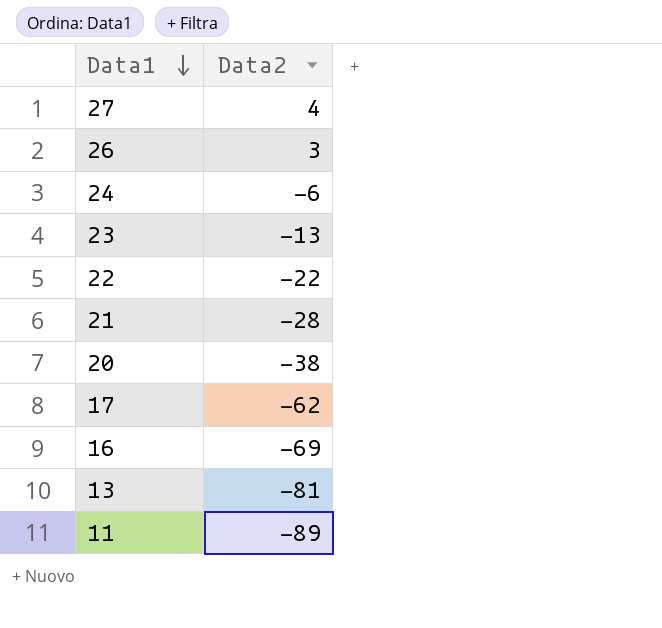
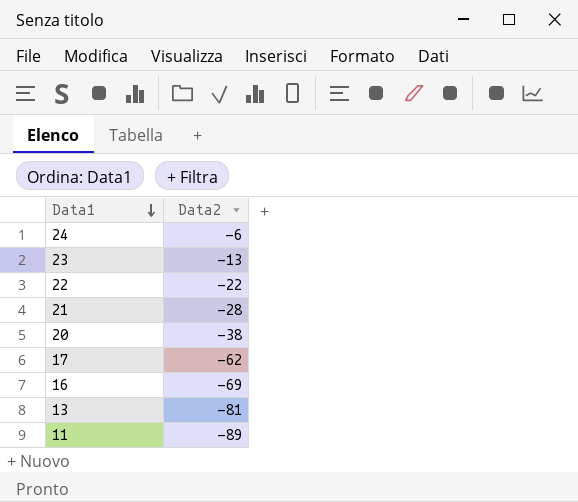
row 27: 4 -> none
row 26: 3 -> none

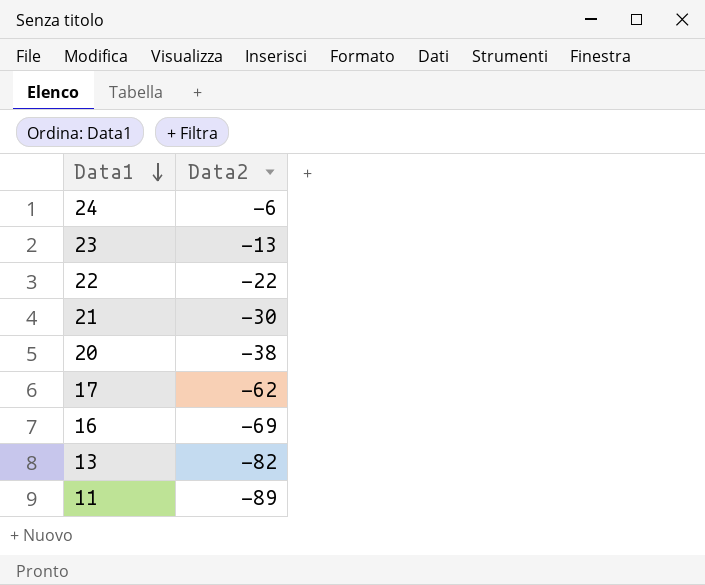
21 | Data2: -28 -> -30
13 | Data2: -81 -> -82

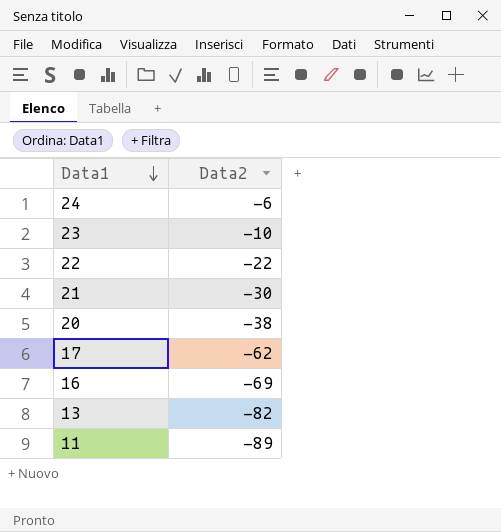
23 | Data2: -13 -> -10

